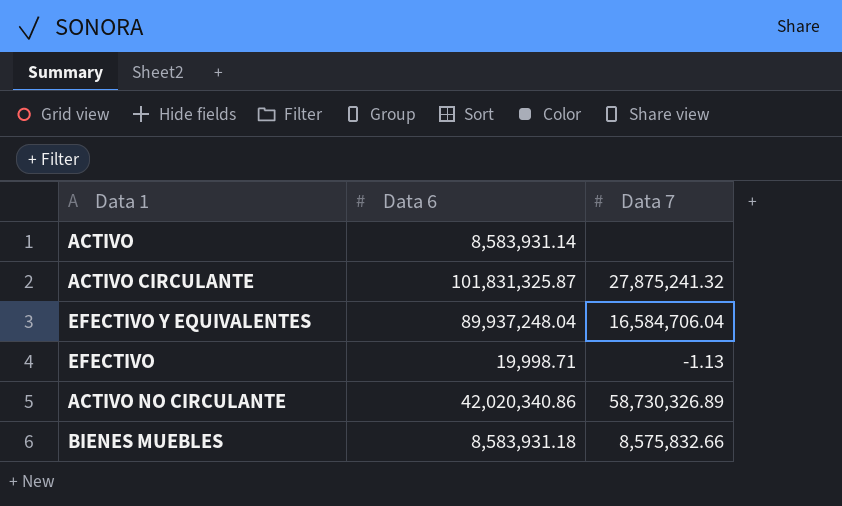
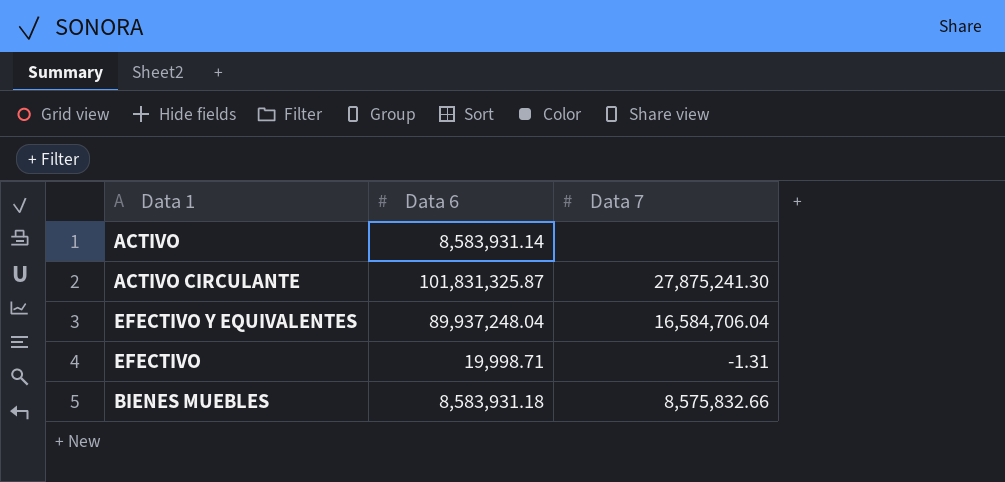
row ACTIVO NO CIRCULANTE: 42,020,340.86 | 58,730,326.89 -> none
ACTIVO CIRCULANTE | Data 7: 27,875,241.32 -> 27,875,241.30
EFECTIVO | Data 7: -1.13 -> -1.31

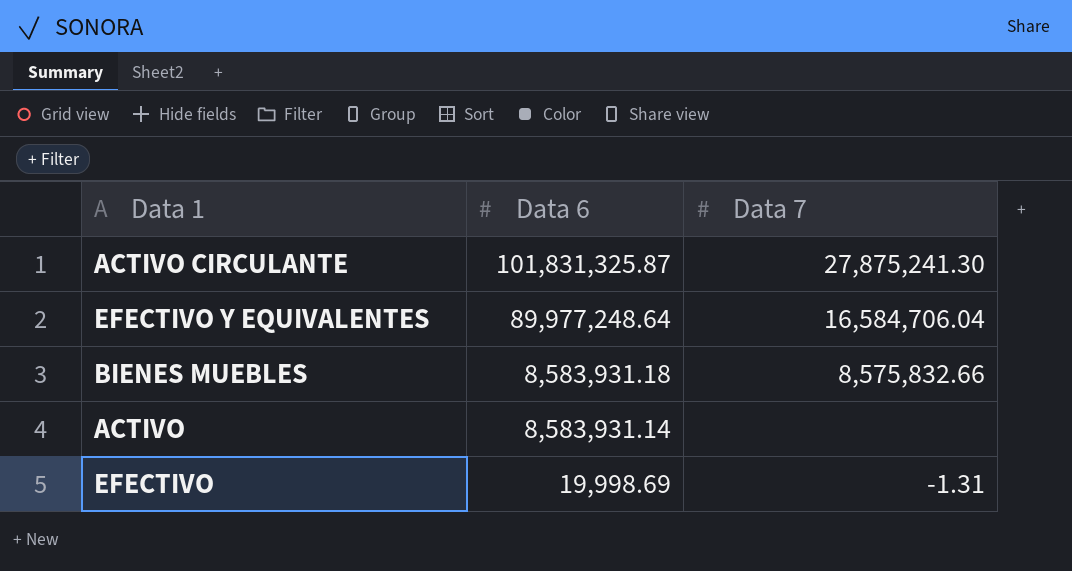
row order: none -> Data 6 descending
EFECTIVO Y EQUIVALENTES | Data 6: 89,937,248.04 -> 89,977,248.64
EFECTIVO | Data 6: 19,998.71 -> 19,998.69

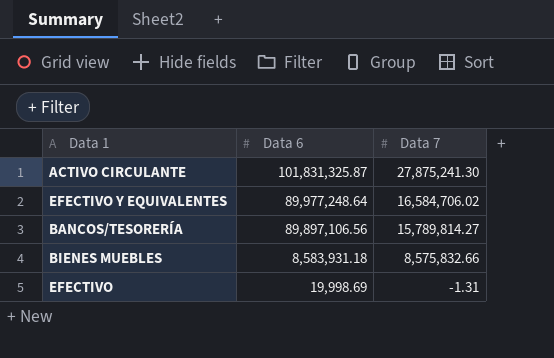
row ACTIVO: 8,583,931.14 | none -> none
EFECTIVO Y EQUIVALENTES | Data 7: 16,584,706.04 -> 16,584,706.02
row BANCOS/TESORERÍA: none -> 89,897,106.56 | 15,789,814.27

